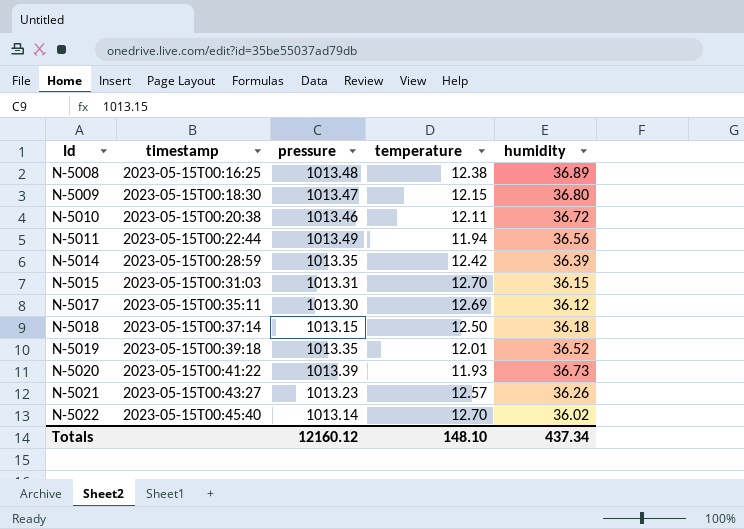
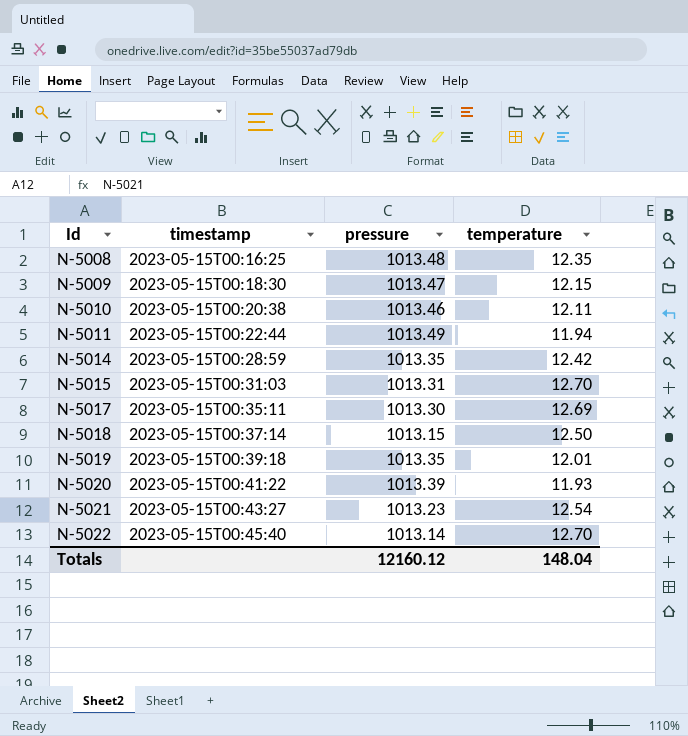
column humidity | position: 5 -> none
N-5008 | temperature: 12.38 -> 12.35
N-5021 | temperature: 12.57 -> 12.54
Totals | temperature: 148.10 -> 148.04

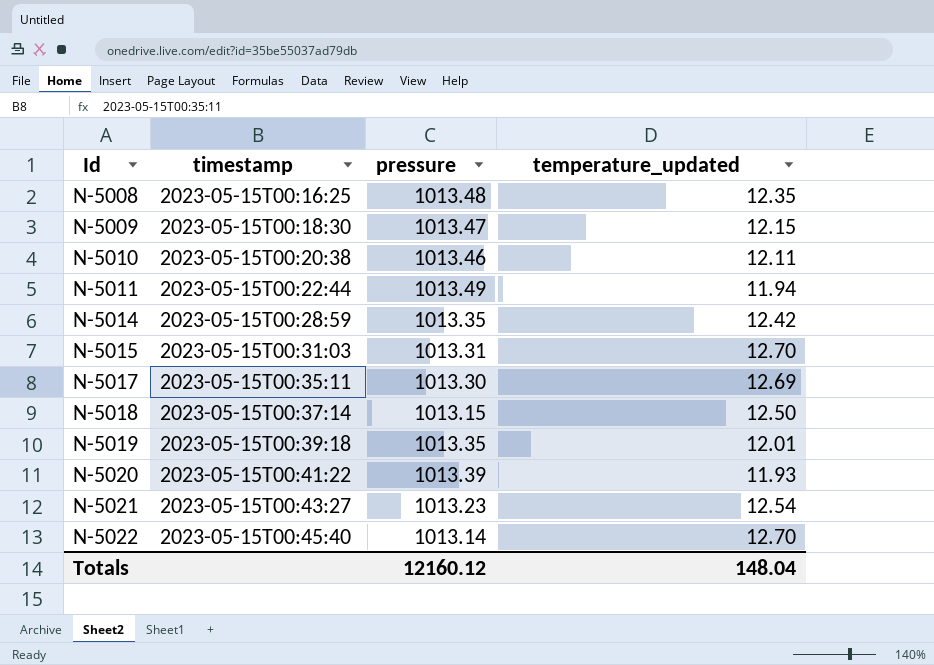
column name: temperature -> temperature_updated

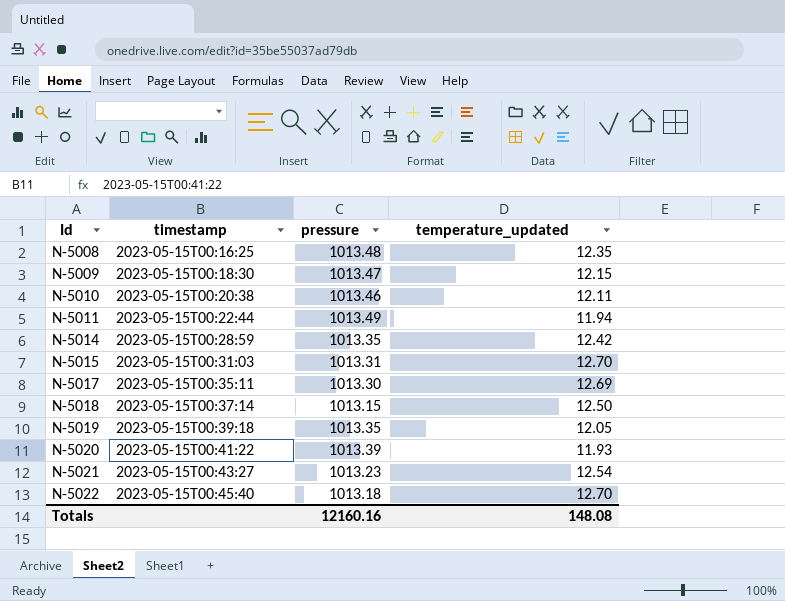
N-5019 | temperature_updated: 12.01 -> 12.05
N-5022 | pressure: 1013.14 -> 1013.18
Totals | pressure: 12160.12 -> 12160.16
Totals | temperature_updated: 148.04 -> 148.08

